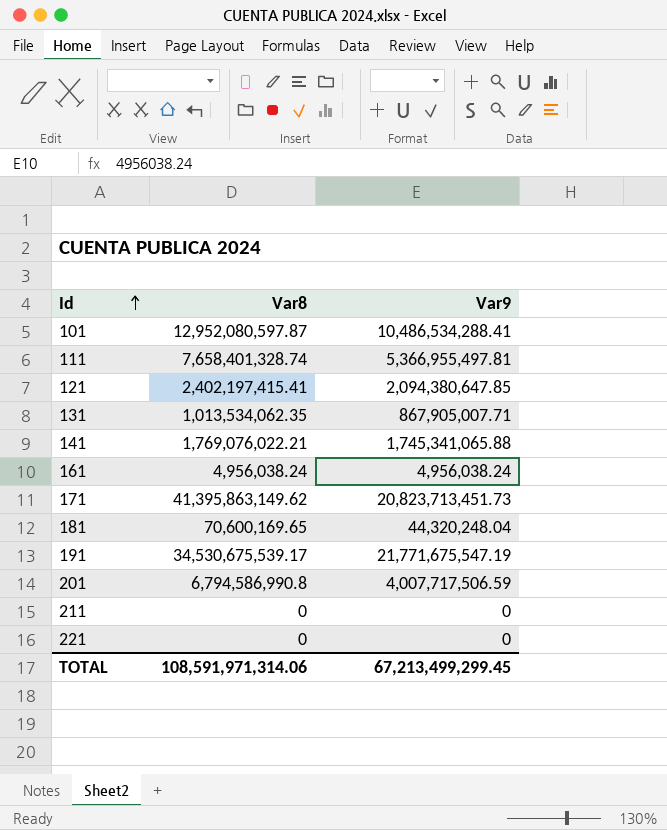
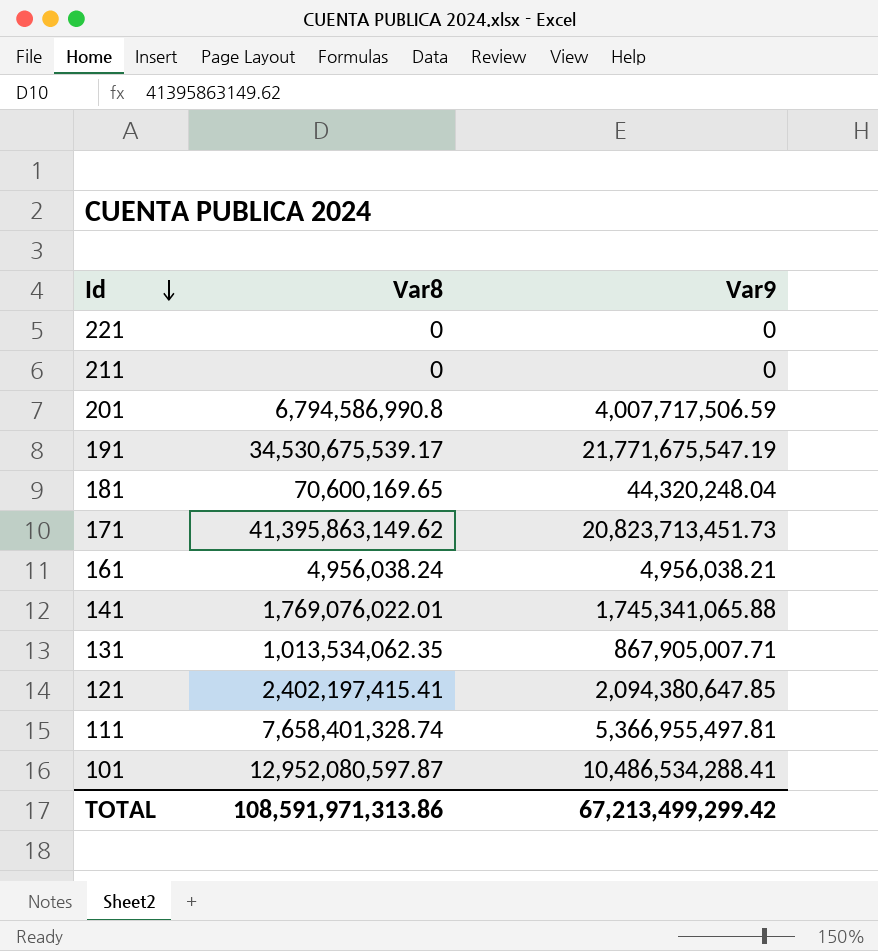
row order: Id ascending -> Id descending
161 | Var9: 4,956,038.24 -> 4,956,038.21
141 | Var8: 1,769,076,022.21 -> 1,769,076,022.01
TOTAL | Var8: 108,591,971,314.06 -> 108,591,971,313.86
TOTAL | Var9: 67,213,499,299.45 -> 67,213,499,299.42

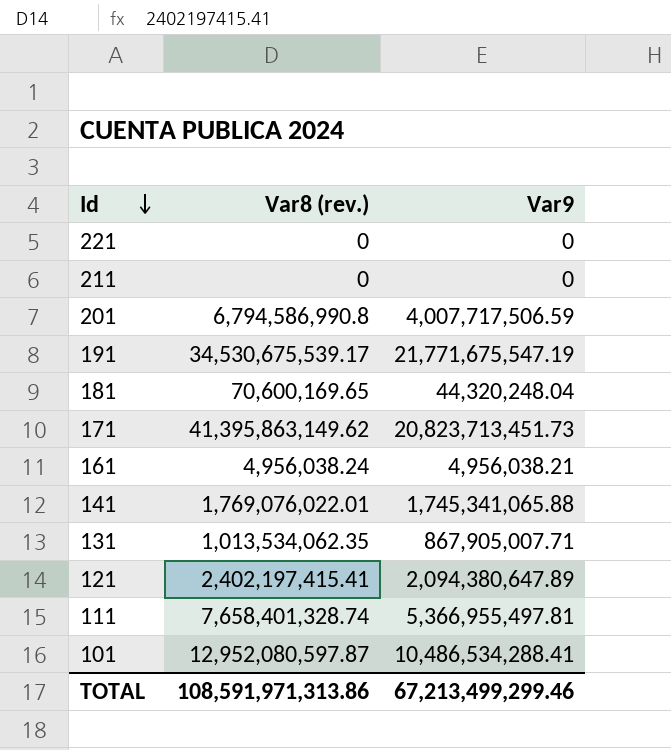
column name: Var8 -> Var8 (rev.)
121 | Var9: 2,094,380,647.85 -> 2,094,380,647.89
TOTAL | Var9: 67,213,499,299.42 -> 67,213,499,299.46

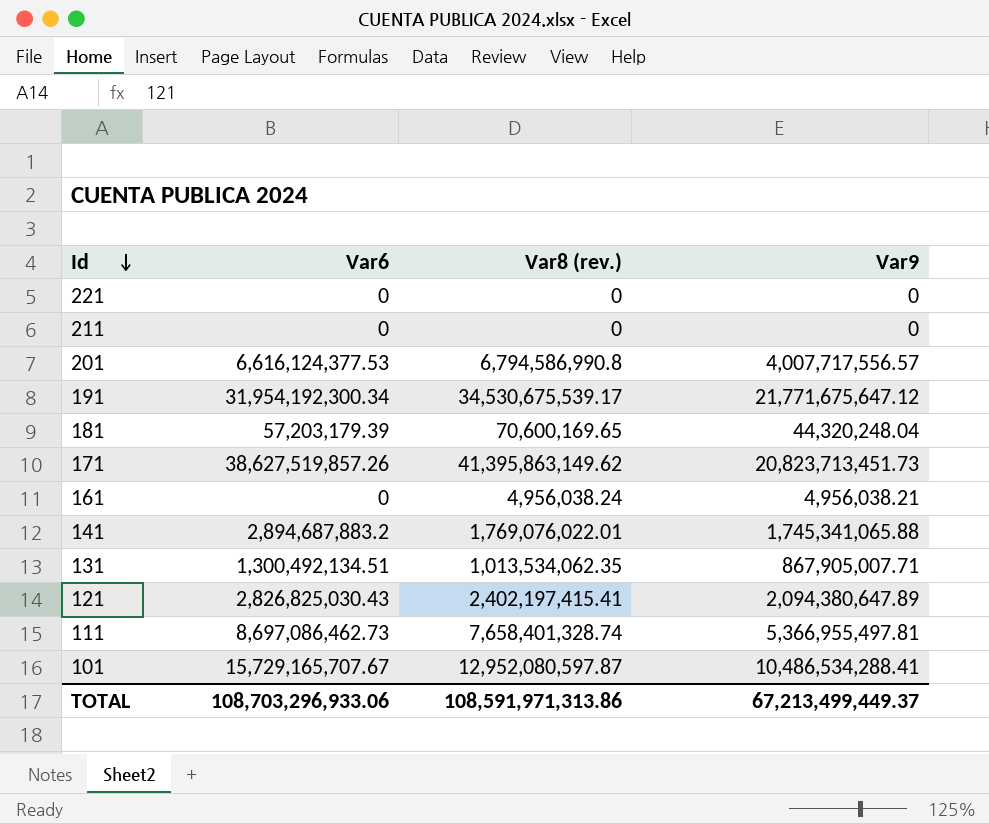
column Var6 | position: none -> 2
201 | Var9: 4,007,717,506.59 -> 4,007,717,556.57
191 | Var9: 21,771,675,547.19 -> 21,771,675,647.12
TOTAL | Var9: 67,213,499,299.46 -> 67,213,499,449.37

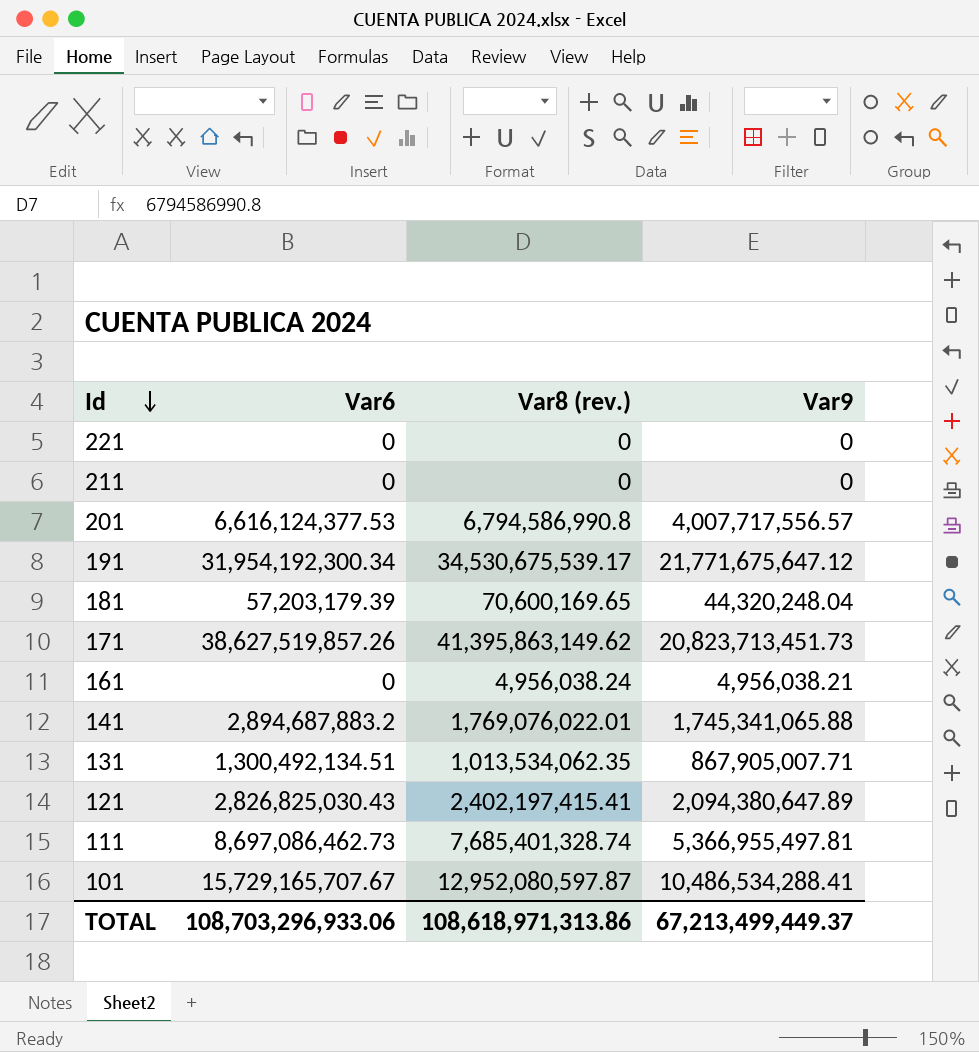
111 | Var8 (rev.): 7,658,401,328.74 -> 7,685,401,328.74
TOTAL | Var8 (rev.): 108,591,971,313.86 -> 108,618,971,313.86

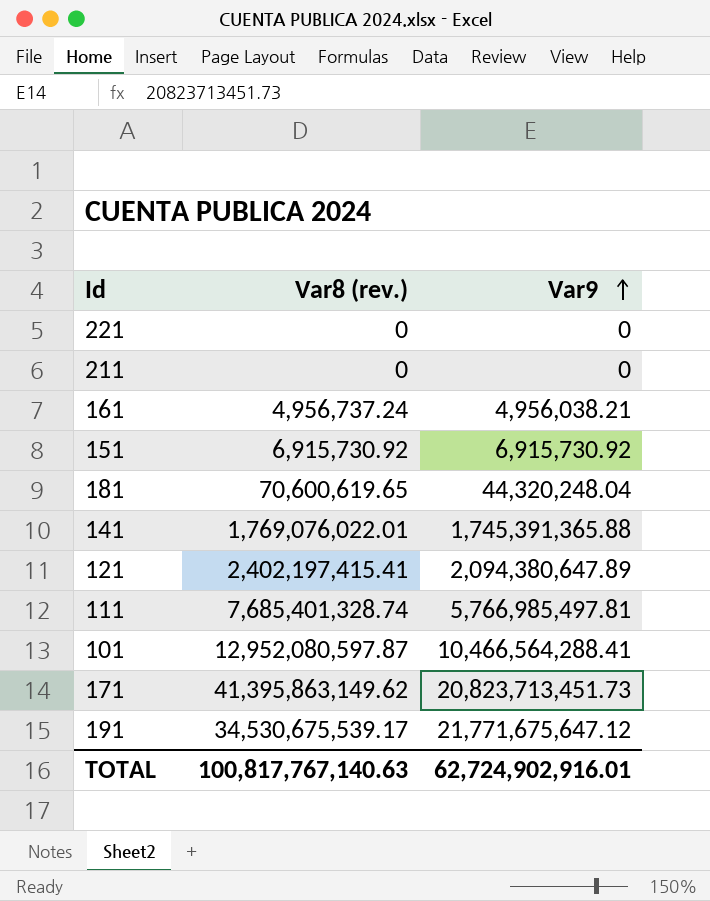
row order: Id descending -> Var9 ascending
column Var6 | position: 2 -> none
row 201: 6,616,124,377.53 | 6,794,586,990.8 | 4,007,717,556.57 -> none
row 131: 1,300,492,134.51 | 1,013,534,062.35 | 867,905,007.71 -> none
161 | Var8 (rev.): 4,956,038.24 -> 4,956,737.24
row 151: none -> 6,915,730.92 | 6,915,730.92
181 | Var8 (rev.): 70,600,169.65 -> 70,600,619.65
141 | Var9: 1,745,341,065.88 -> 1,745,391,365.88
111 | Var9: 5,366,955,497.81 -> 5,766,985,497.81
101 | Var9: 10,486,534,288.41 -> 10,466,564,288.41
TOTAL | Var8 (rev.): 108,618,971,313.86 -> 100,817,767,140.63
TOTAL | Var9: 67,213,499,449.37 -> 62,724,902,916.01

